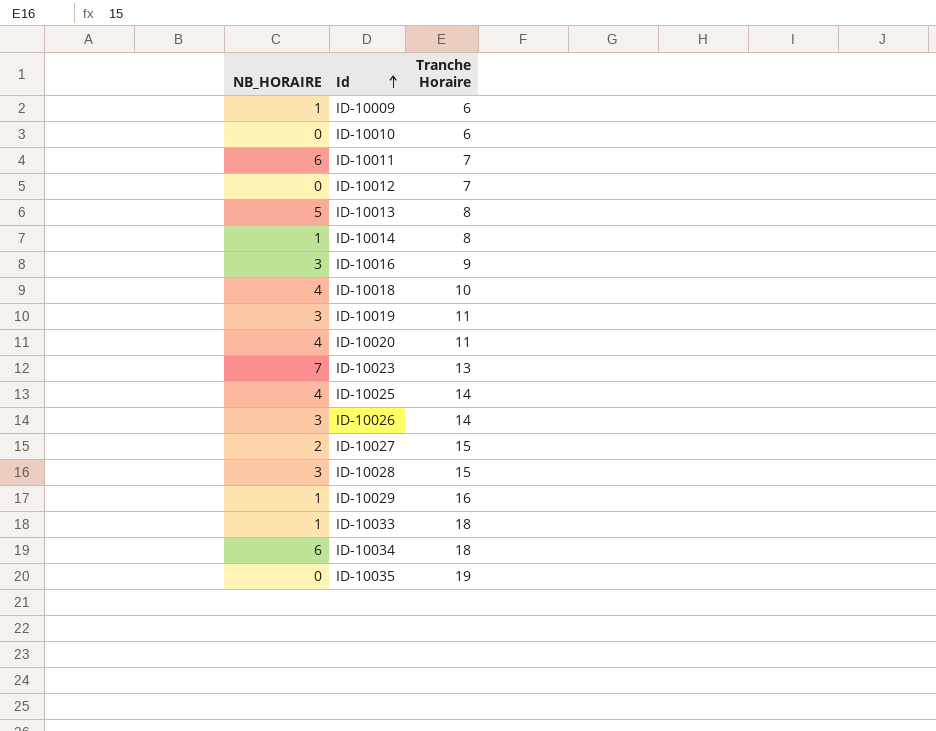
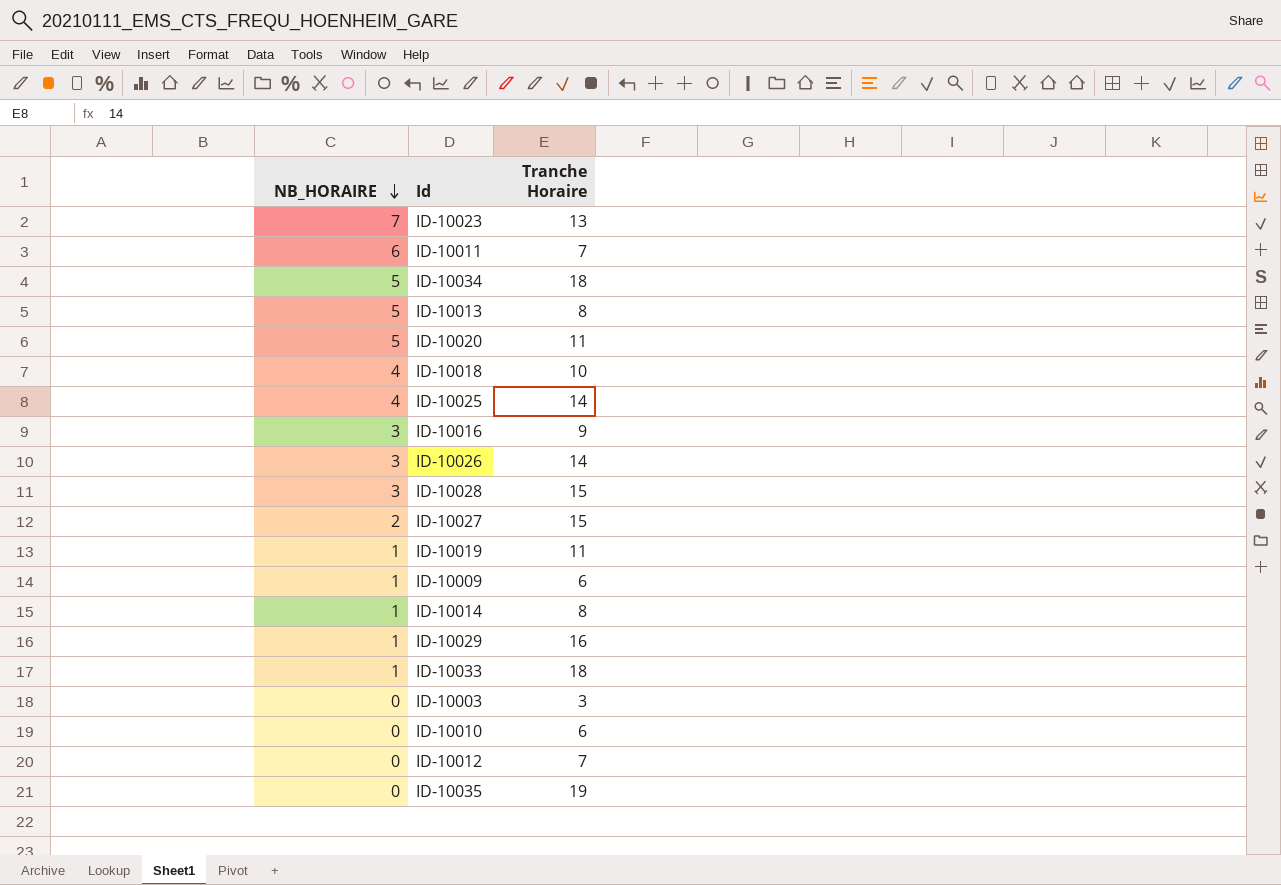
row order: Id ascending -> NB_HORAIRE descending
ID-10034 | NB_HORAIRE: 6 -> 5
ID-10020 | NB_HORAIRE: 4 -> 5
ID-10019 | NB_HORAIRE: 3 -> 1
row ID-10003: none -> 0 | 3

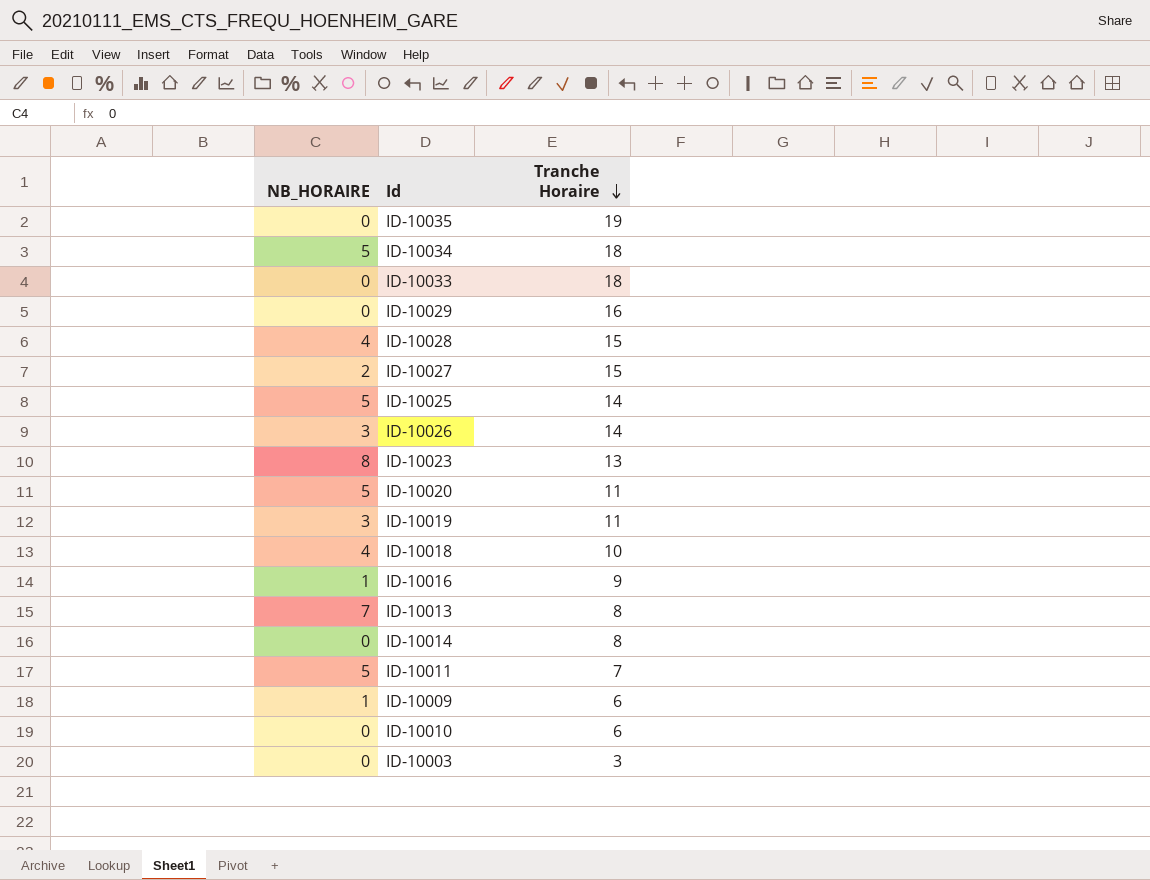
row order: NB_HORAIRE descending -> Tranche Horaire descending
row ID-10012: 0 | 7 -> none
ID-10033 | NB_HORAIRE: 1 -> 0
ID-10029 | NB_HORAIRE: 1 -> 0
ID-10028 | NB_HORAIRE: 3 -> 4
ID-10025 | NB_HORAIRE: 4 -> 5
ID-10023 | NB_HORAIRE: 7 -> 8
ID-10019 | NB_HORAIRE: 1 -> 3
ID-10016 | NB_HORAIRE: 3 -> 1
ID-10013 | NB_HORAIRE: 5 -> 7
ID-10014 | NB_HORAIRE: 1 -> 0
ID-10011 | NB_HORAIRE: 6 -> 5

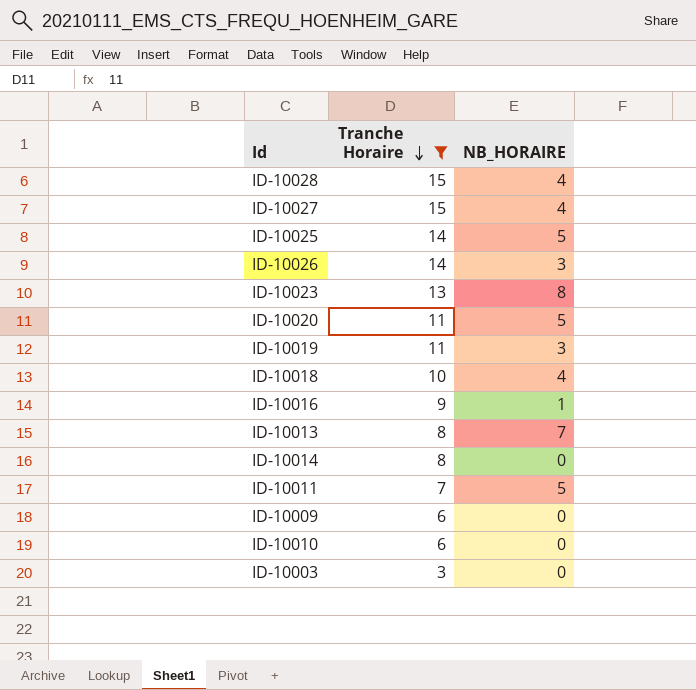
filter: none -> Tranche Horaire <= 15
column NB_HORAIRE | position: 1 -> 3
ID-10027 | NB_HORAIRE: 2 -> 4
ID-10009 | NB_HORAIRE: 1 -> 0

